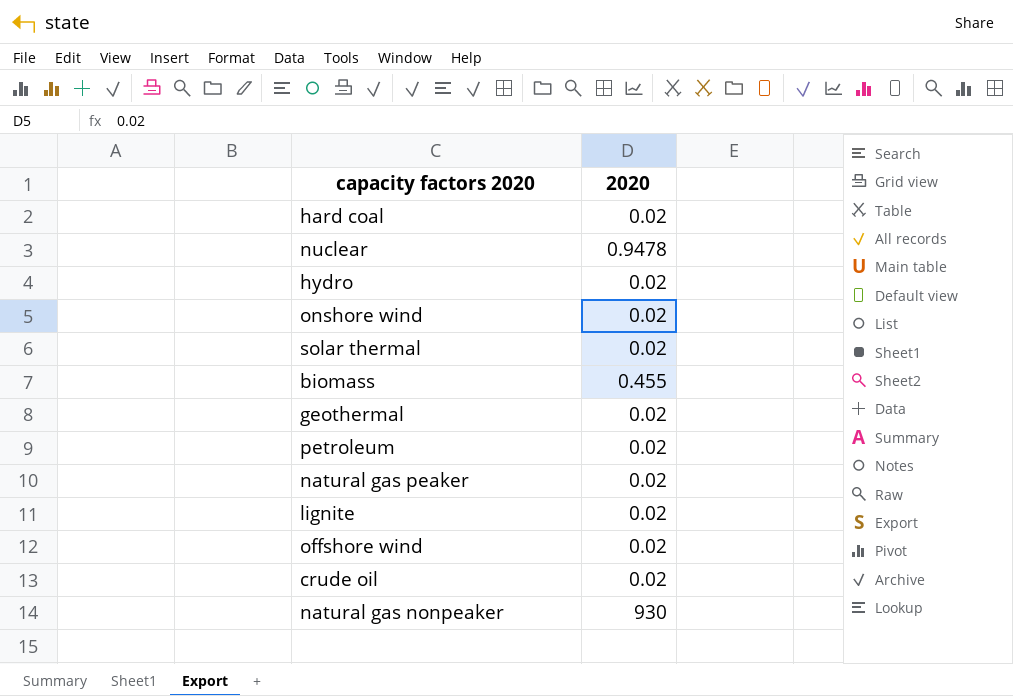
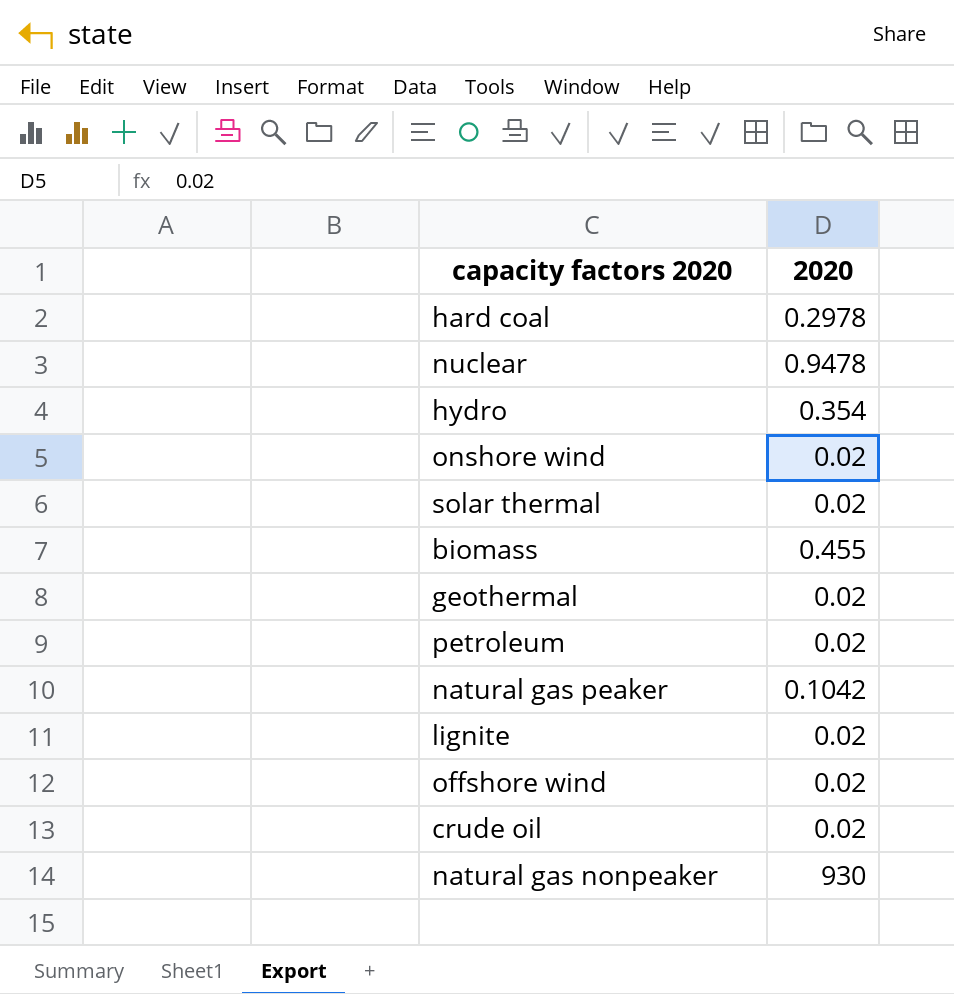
hard coal | 2020: 0.02 -> 0.2978
hydro | 2020: 0.02 -> 0.354
natural gas peaker | 2020: 0.02 -> 0.1042

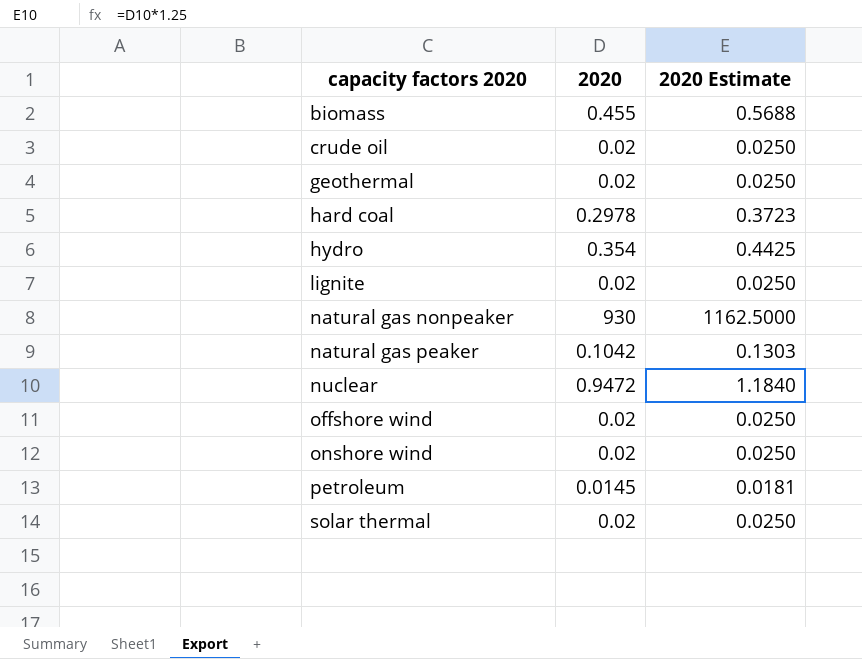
row order: none -> capacity factors 2020 ascending
column 2020 Estimate | formula: none -> [2020] * 1.25
nuclear | 2020: 0.9478 -> 0.9472
petroleum | 2020: 0.02 -> 0.0145

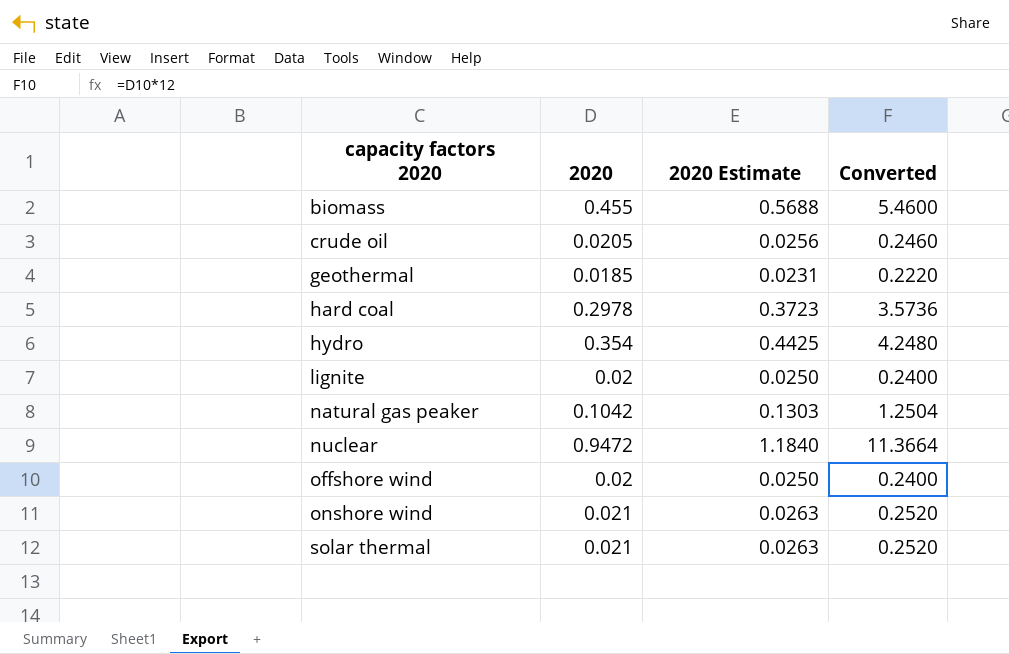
column Converted | formula: none -> [2020] * 12
row natural gas nonpeaker: 930 | 1162.5000 -> none
row petroleum: 0.0145 | 0.0181 -> none
crude oil | 2020: 0.02 -> 0.0205
crude oil | 2020 Estimate: 0.0250 -> 0.0256
geothermal | 2020: 0.02 -> 0.0185
geothermal | 2020 Estimate: 0.0250 -> 0.0231
onshore wind | 2020: 0.02 -> 0.021
onshore wind | 2020 Estimate: 0.0250 -> 0.0263
solar thermal | 2020: 0.02 -> 0.021
solar thermal | 2020 Estimate: 0.0250 -> 0.0263

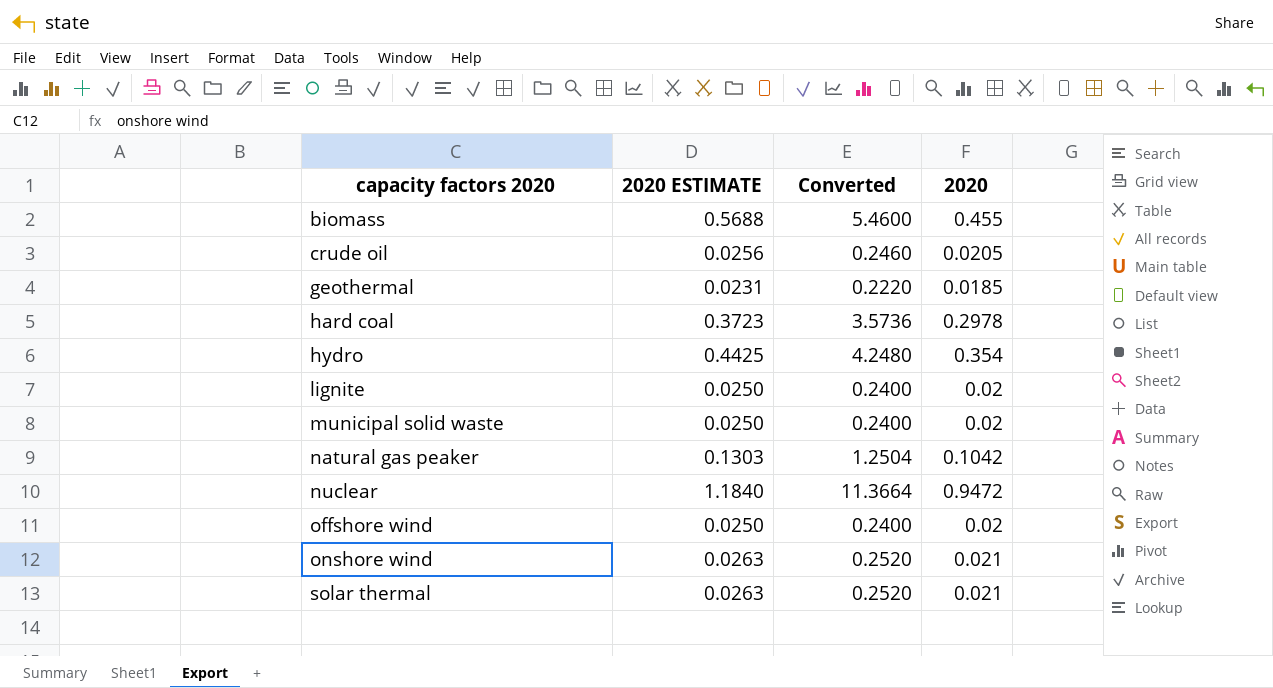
column name: 2020 Estimate -> 2020 ESTIMATE
column 2020 | position: 2 -> 4
row municipal solid waste: none -> 0.0250 | 0.2400 | 0.02

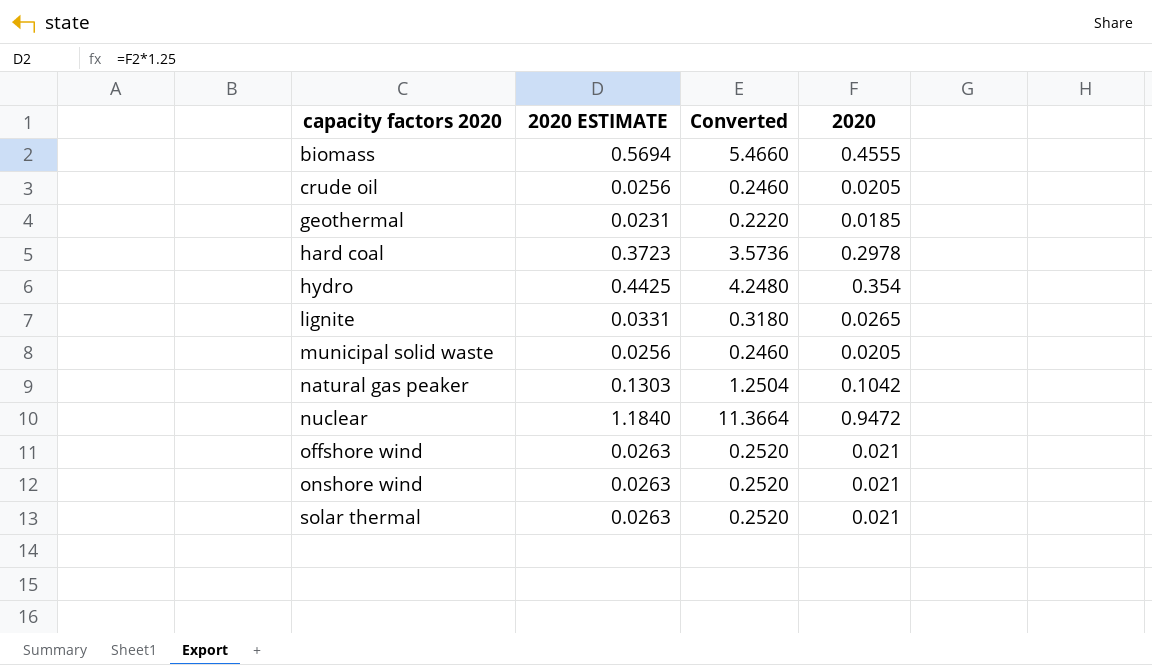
biomass | 2020 ESTIMATE: 0.5688 -> 0.5694
biomass | Converted: 5.4600 -> 5.4660
biomass | 2020: 0.455 -> 0.4555
lignite | 2020 ESTIMATE: 0.0250 -> 0.0331
lignite | Converted: 0.2400 -> 0.3180
lignite | 2020: 0.02 -> 0.0265
municipal solid waste | 2020 ESTIMATE: 0.0250 -> 0.0256
municipal solid waste | Converted: 0.2400 -> 0.2460
municipal solid waste | 2020: 0.02 -> 0.0205
offshore wind | 2020 ESTIMATE: 0.0250 -> 0.0263
offshore wind | Converted: 0.2400 -> 0.2520
offshore wind | 2020: 0.02 -> 0.021

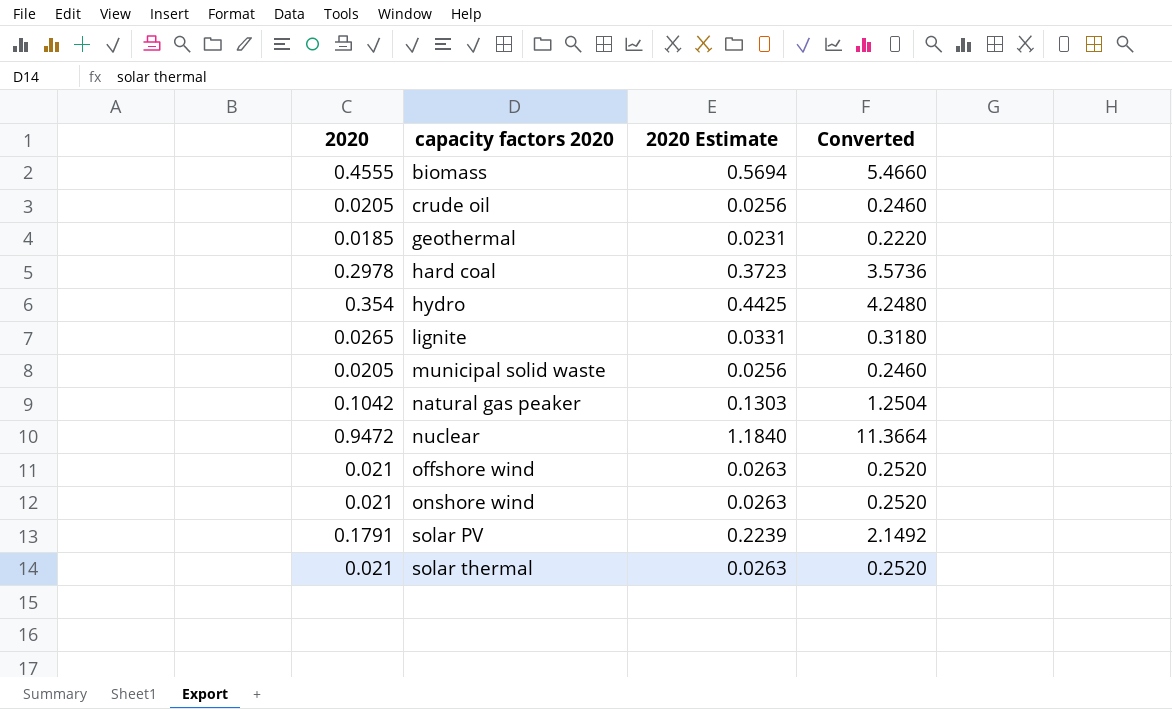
column 2020 | position: 4 -> 1
column name: 2020 ESTIMATE -> 2020 Estimate
row solar PV: none -> 0.1791 | 0.2239 | 2.1492

